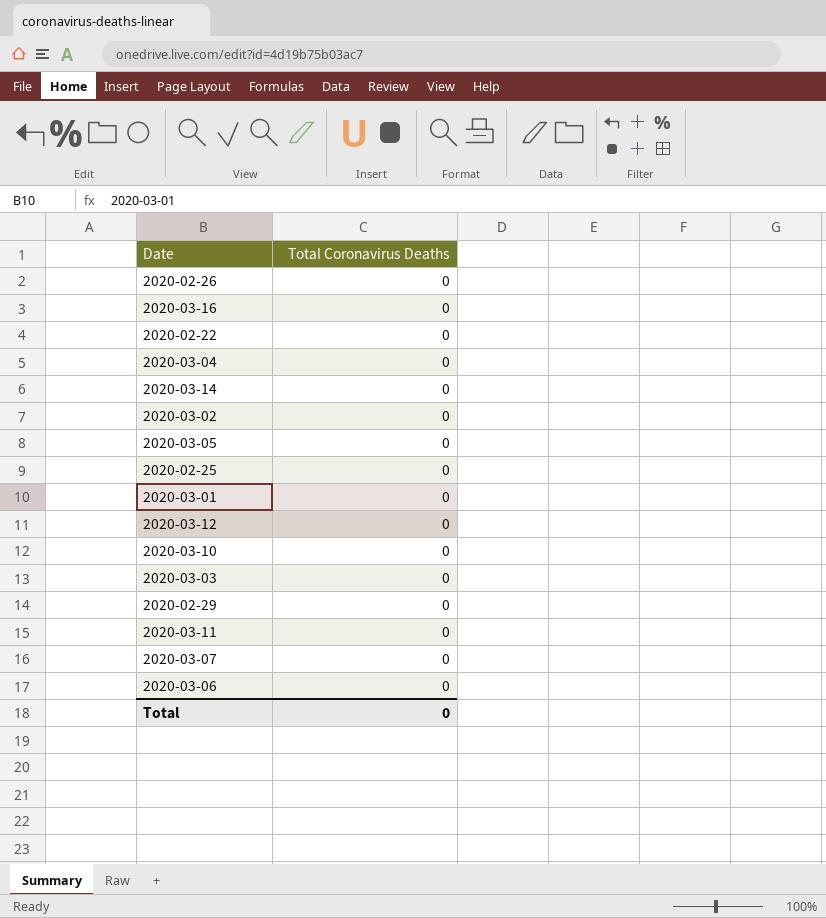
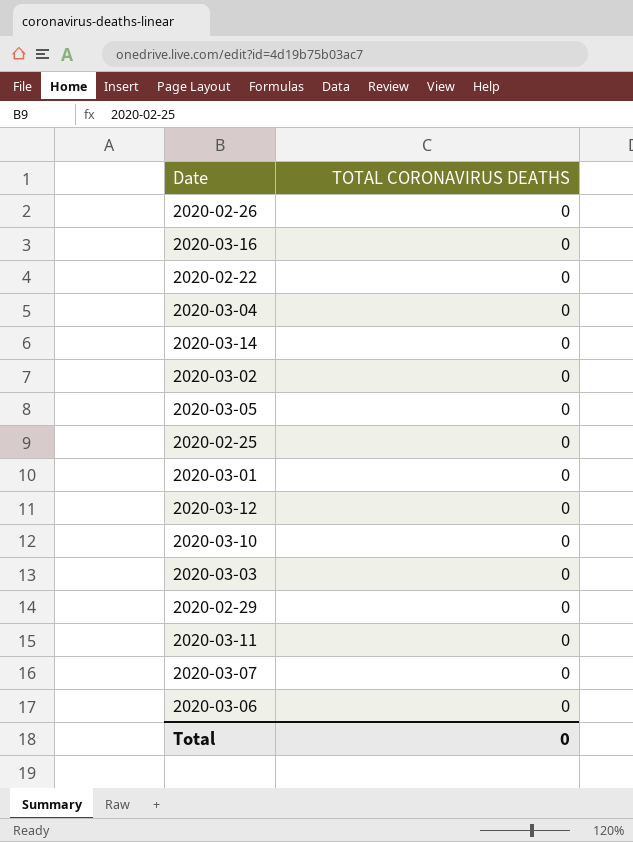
column name: Total Coronavirus Deaths -> TOTAL CORONAVIRUS DEATHS

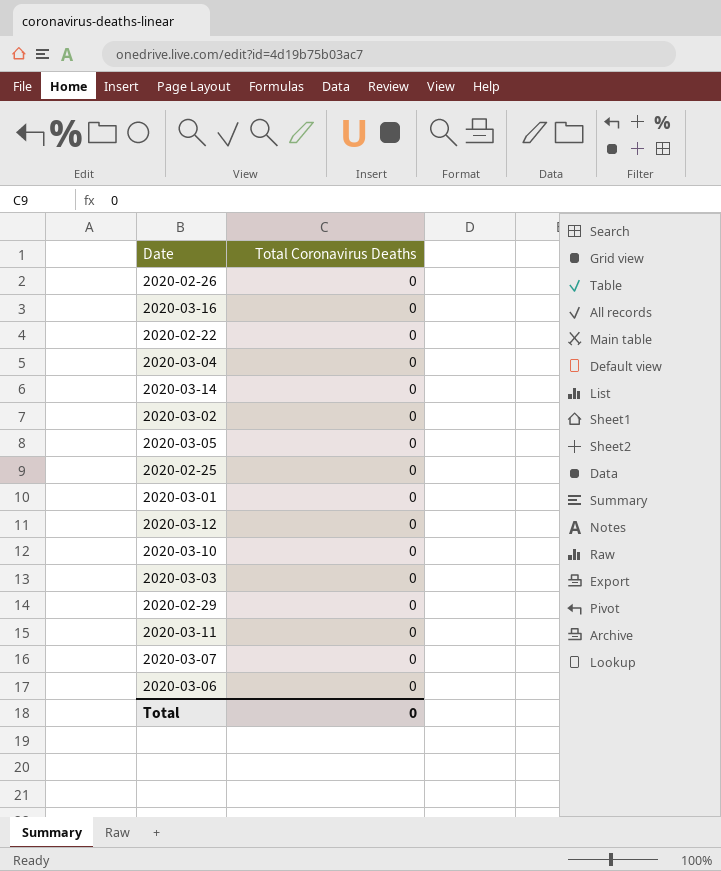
column name: TOTAL CORONAVIRUS DEATHS -> Total Coronavirus Deaths

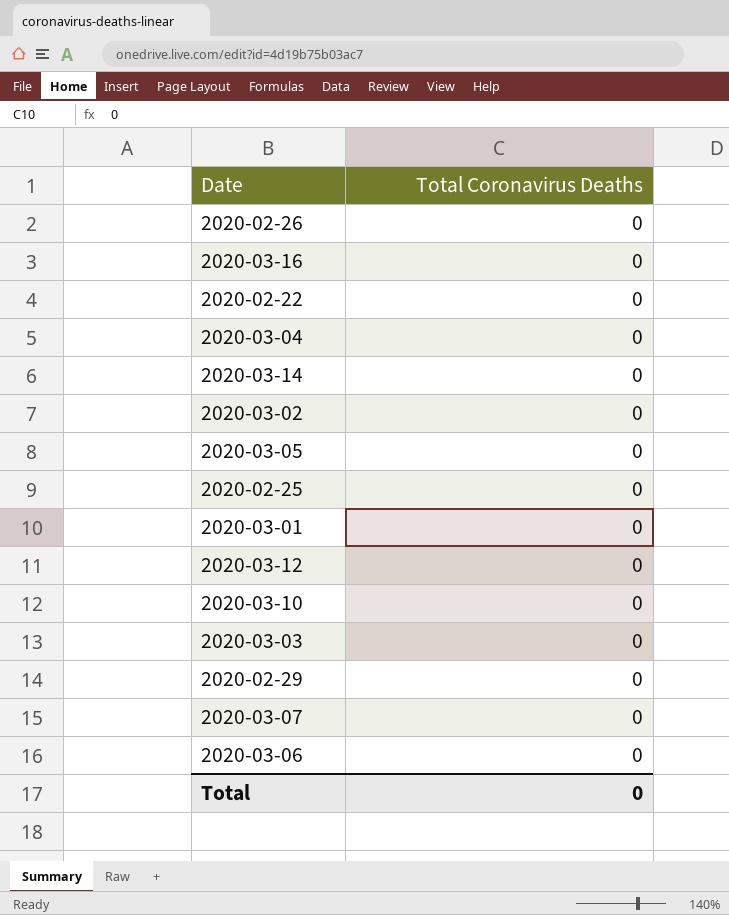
row 2020-03-11: 0 -> none

